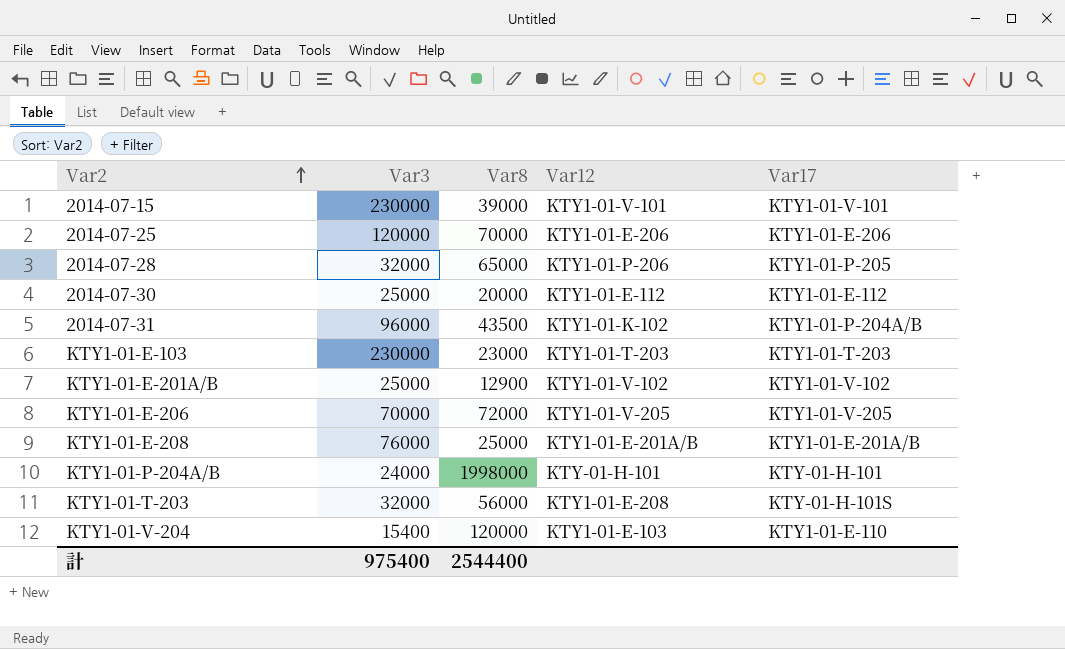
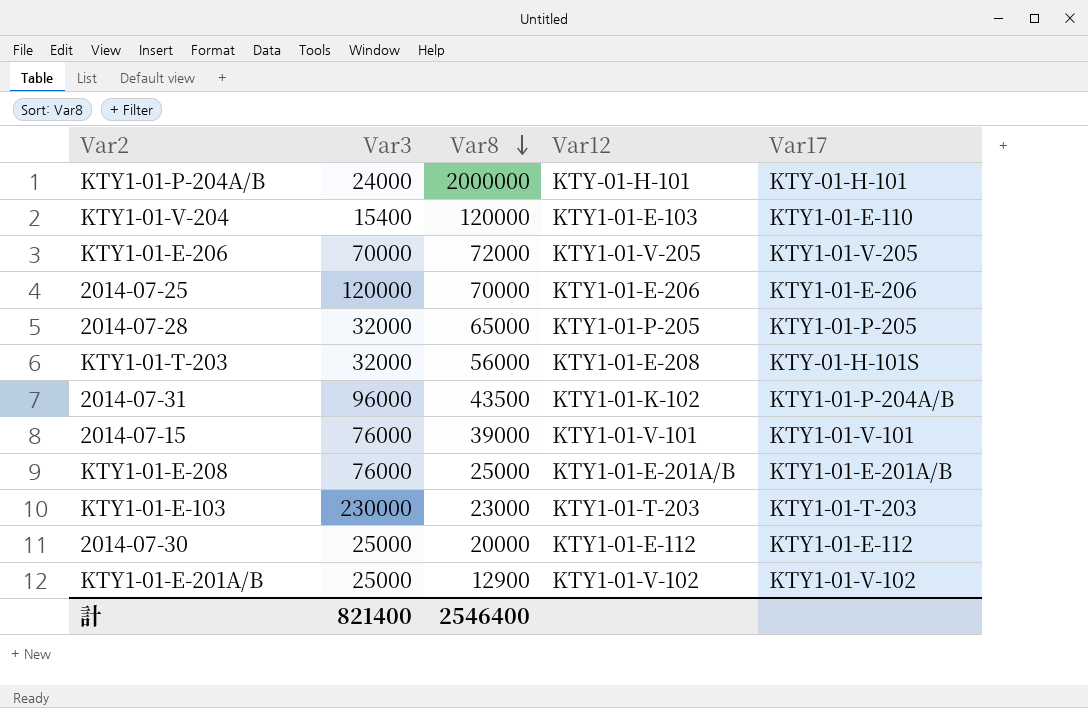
row order: Var2 ascending -> Var8 descending
KTY1-01-P-204A/B | Var8: 1998000 -> 2000000
2014-07-28 | Var12: KTY1-01-P-206 -> KTY1-01-P-205
2014-07-15 | Var3: 230000 -> 76000
計 | Var3: 975400 -> 821400
計 | Var8: 2544400 -> 2546400

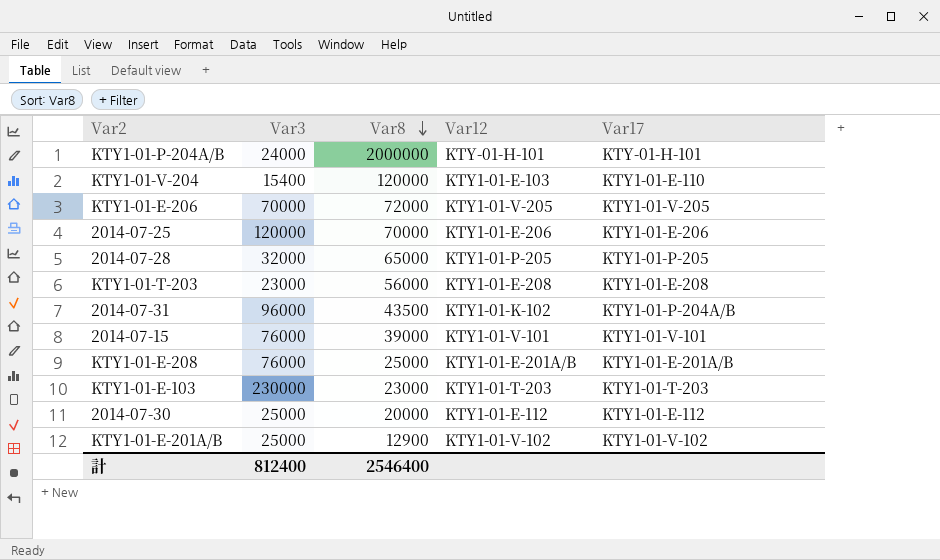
KTY1-01-T-203 | Var3: 32000 -> 23000
KTY1-01-T-203 | Var17: KTY-01-H-101S -> KTY1-01-E-208
計 | Var3: 821400 -> 812400

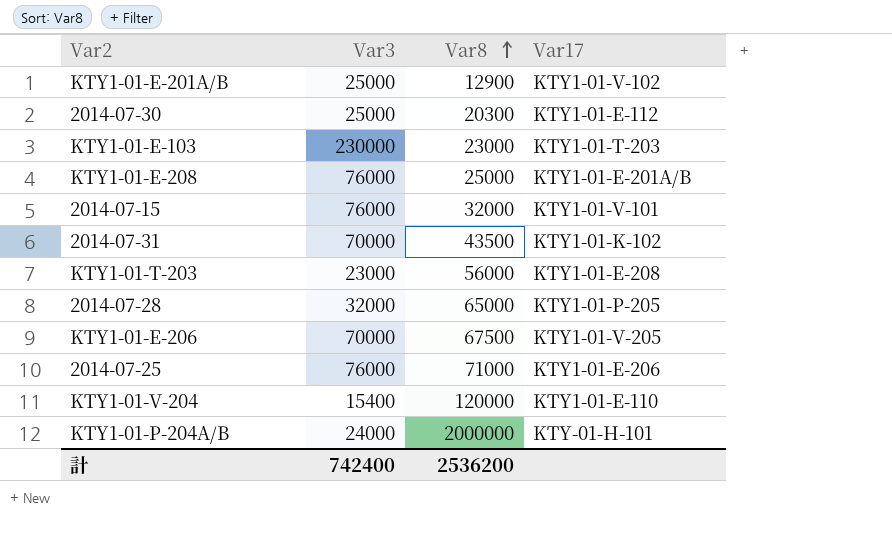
row order: Var8 descending -> Var8 ascending
column Var12 | position: 4 -> none
2014-07-30 | Var8: 20000 -> 20300
2014-07-15 | Var8: 39000 -> 32000
2014-07-31 | Var3: 96000 -> 70000
2014-07-31 | Var17: KTY1-01-P-204A/B -> KTY1-01-K-102
KTY1-01-E-206 | Var8: 72000 -> 67500
2014-07-25 | Var3: 120000 -> 76000
2014-07-25 | Var8: 70000 -> 71000
計 | Var3: 812400 -> 742400
計 | Var8: 2546400 -> 2536200

